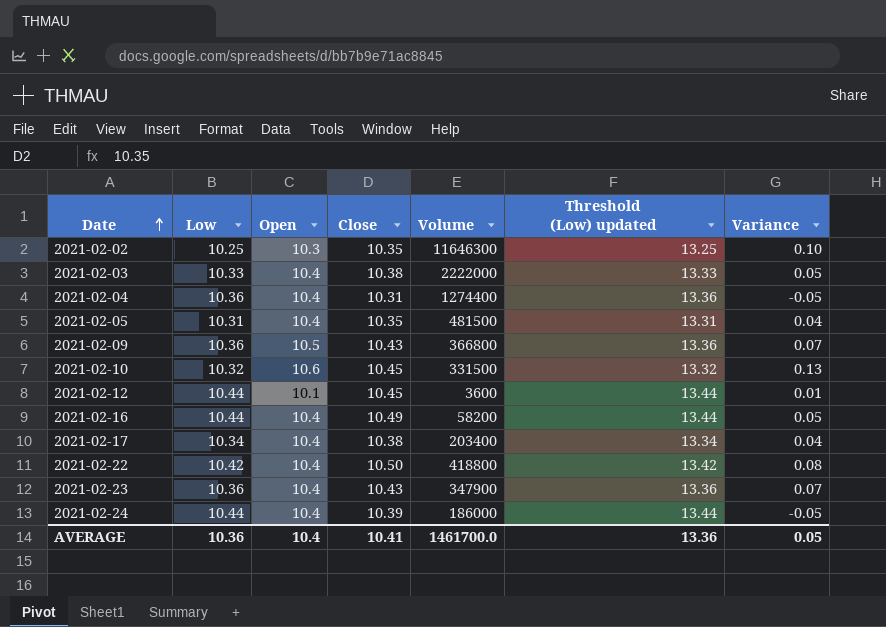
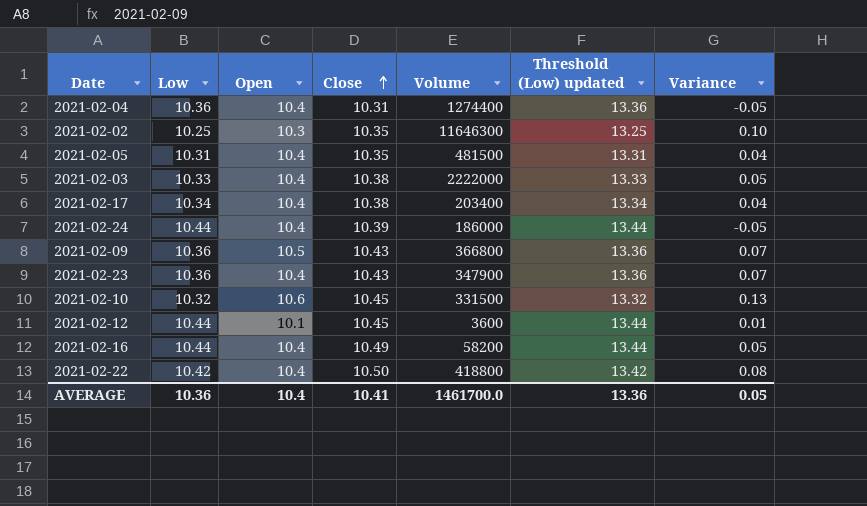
row order: Date ascending -> Close ascending

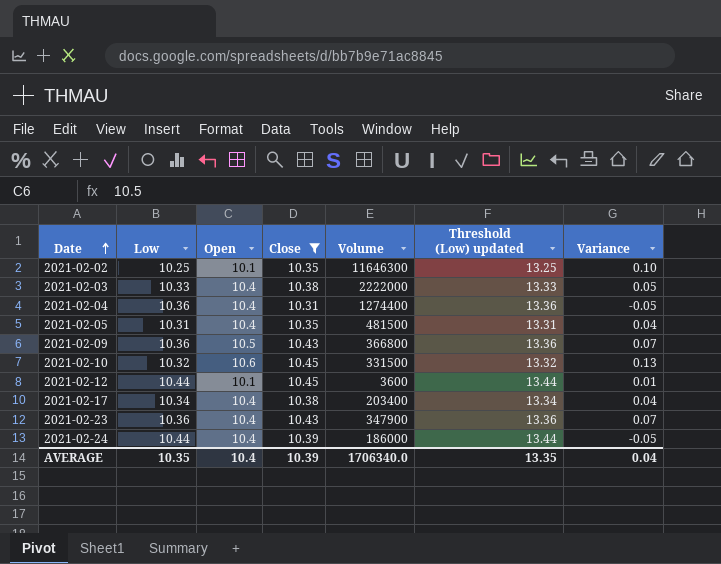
filter: none -> Close <= 10.45
row order: Close ascending -> Date ascending
2021-02-02 | Open: 10.3 -> 10.1
AVERAGE | Low: 10.36 -> 10.35
AVERAGE | Close: 10.41 -> 10.39
AVERAGE | Volume: 1461700.0 -> 1706340.0
AVERAGE | Threshold (Low) updated: 13.36 -> 13.35
AVERAGE | Variance: 0.05 -> 0.04

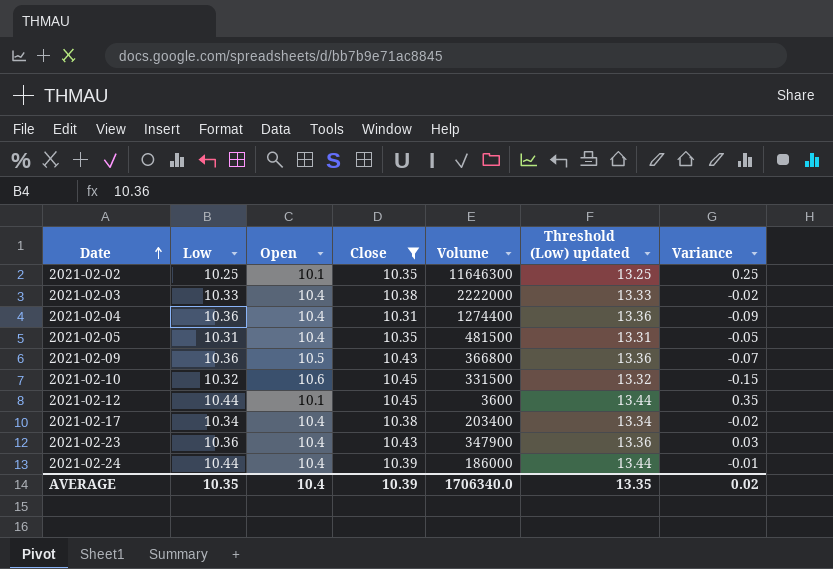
column Variance | formula: [Close] - [Low] -> [Close] - [Open]
AVERAGE | Variance: 0.04 -> 0.02

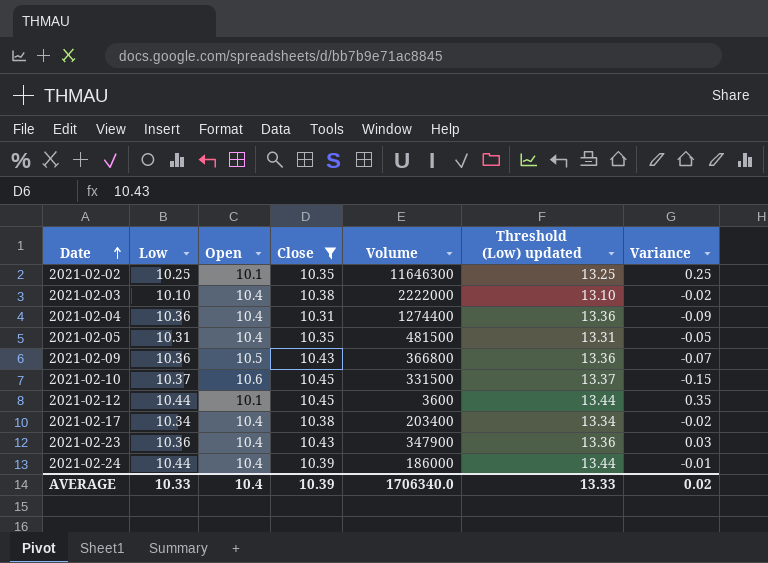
2021-02-03 | Low: 10.33 -> 10.10
2021-02-03 | Threshold (Low) updated: 13.33 -> 13.10
2021-02-10 | Low: 10.32 -> 10.37
2021-02-10 | Threshold (Low) updated: 13.32 -> 13.37
AVERAGE | Low: 10.35 -> 10.33
AVERAGE | Threshold (Low) updated: 13.35 -> 13.33

